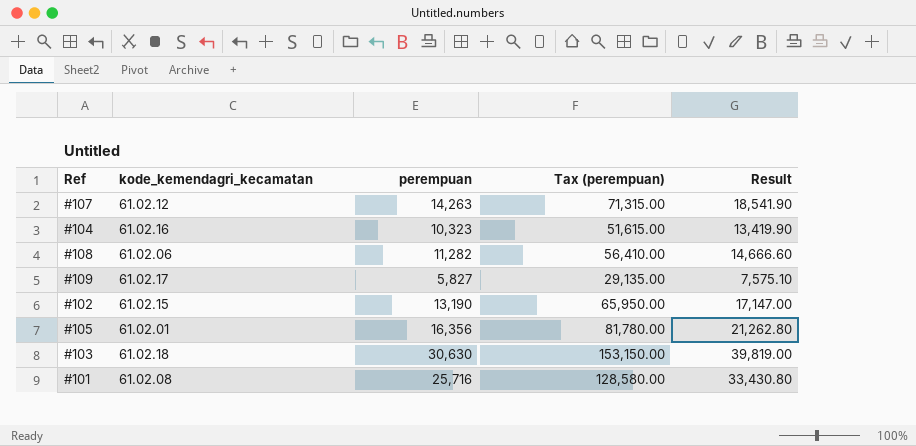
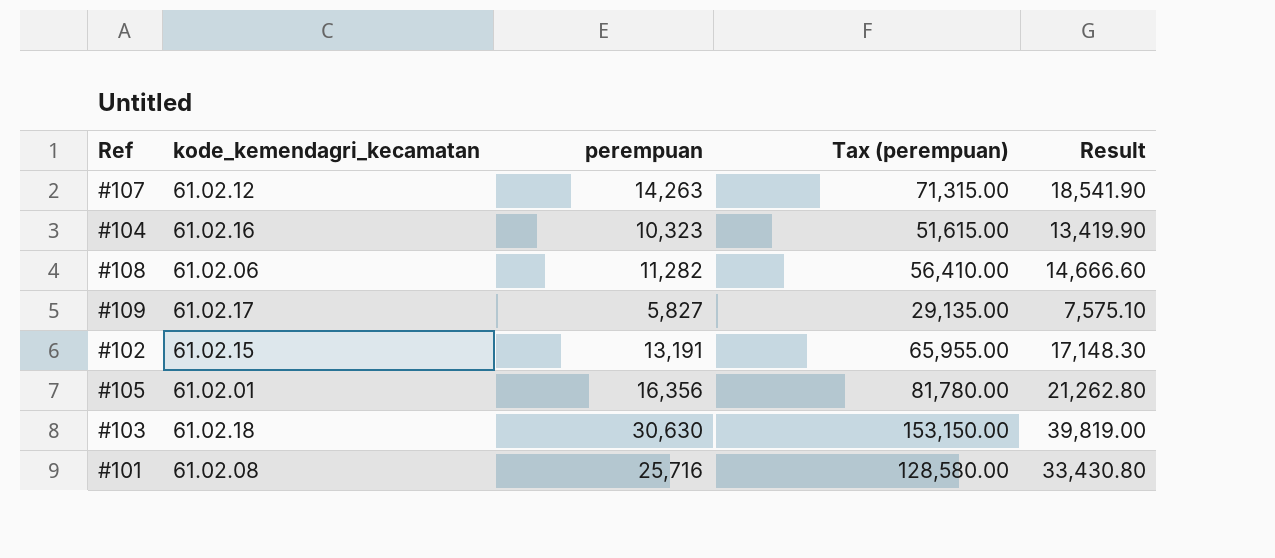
#102 | perempuan: 13,190 -> 13,191
#102 | Tax (perempuan): 65,950.00 -> 65,955.00
#102 | Result: 17,147.00 -> 17,148.30

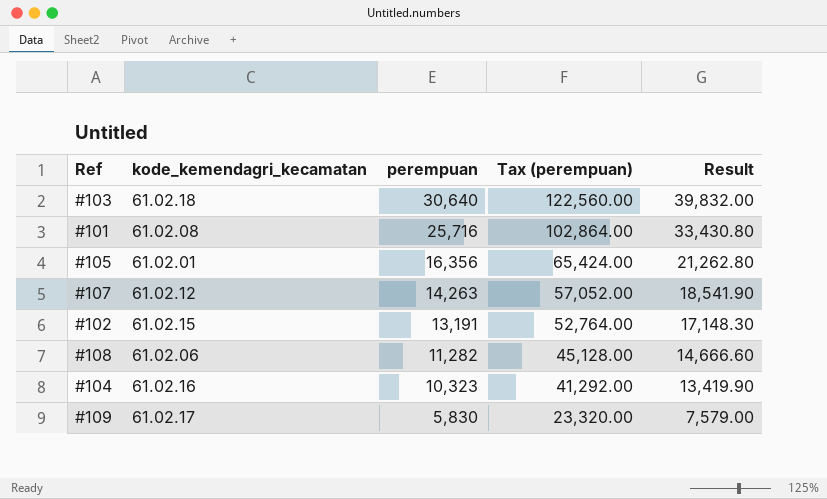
row order: none -> perempuan descending
column Tax (perempuan) | formula: [perempuan] * 5 -> [perempuan] * 4
#103 | perempuan: 30,630 -> 30,640
#103 | Result: 39,819.00 -> 39,832.00
#109 | perempuan: 5,827 -> 5,830
#109 | Result: 7,575.10 -> 7,579.00

